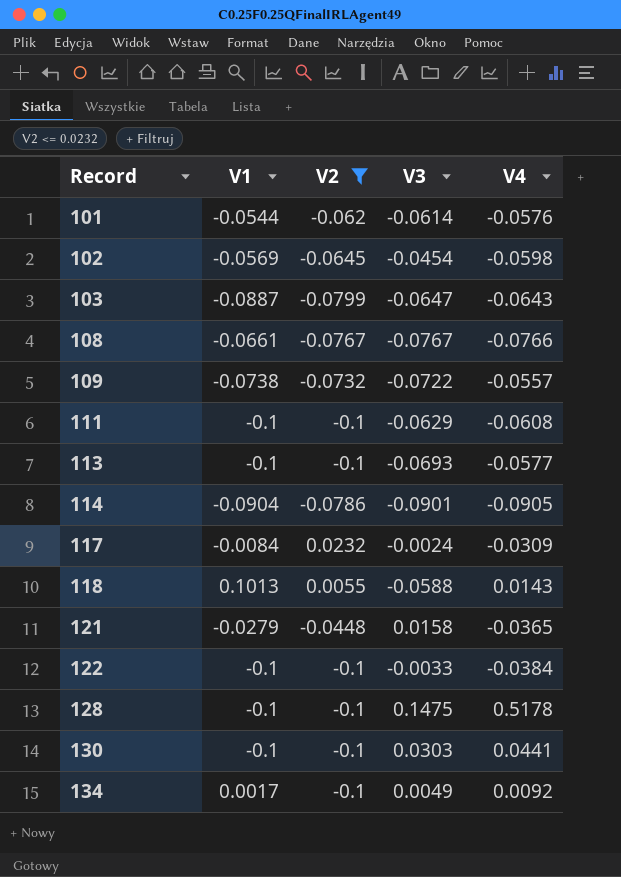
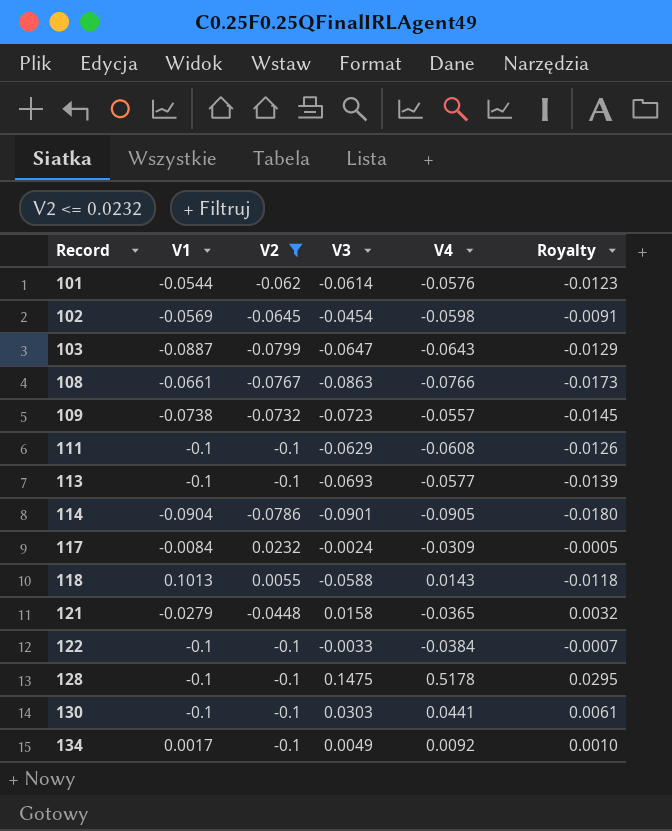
column Royalty | formula: none -> [V3] * 0.2
108 | V3: -0.0767 -> -0.0863
109 | V3: -0.0722 -> -0.0723

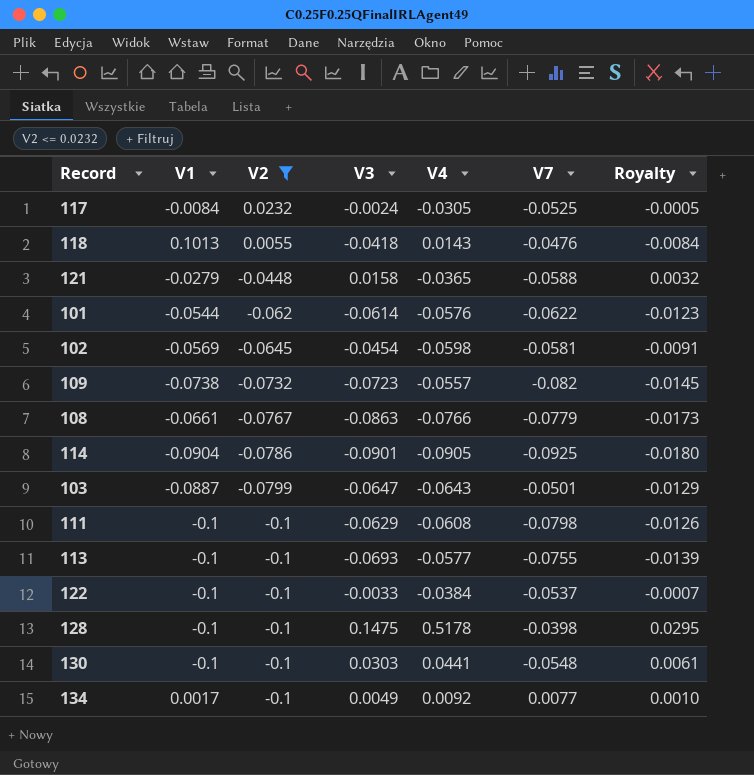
row order: Record ascending -> V2 descending
column V7 | position: none -> 6
117 | V4: -0.0309 -> -0.0305
118 | V3: -0.0588 -> -0.0418
118 | Royalty: -0.0118 -> -0.0084

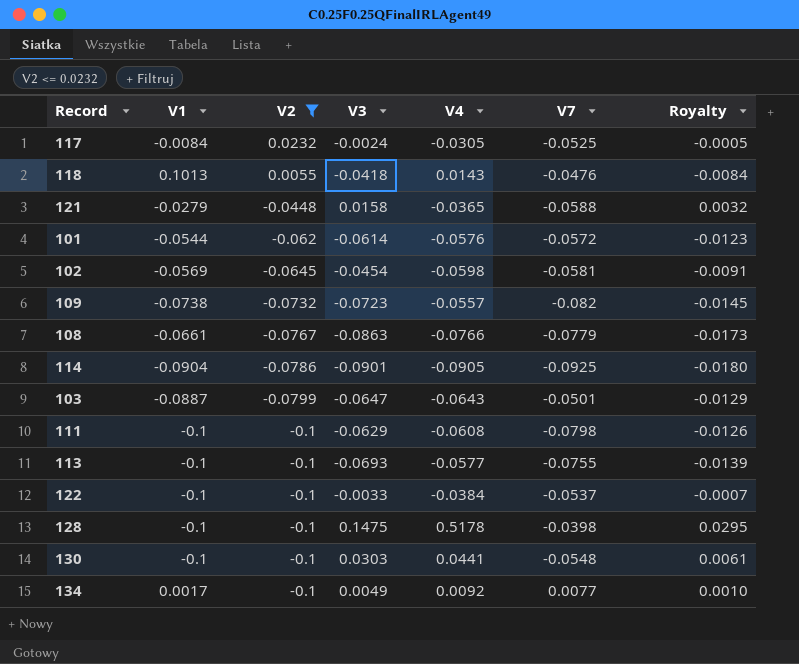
101 | V7: -0.0622 -> -0.0572

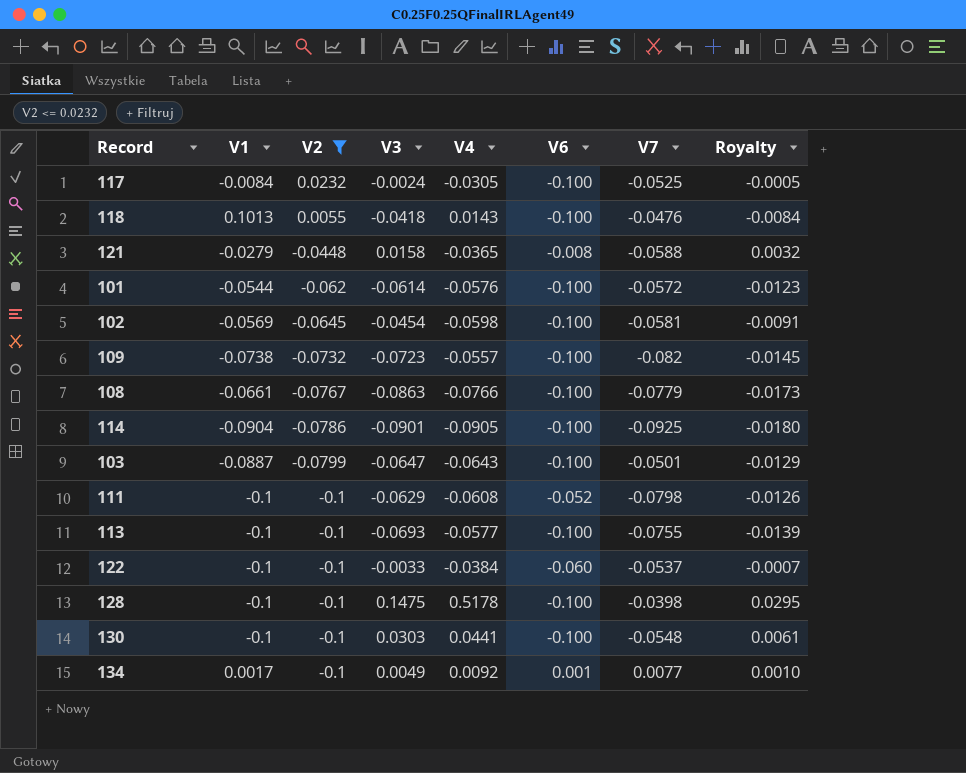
column V6 | position: none -> 6

